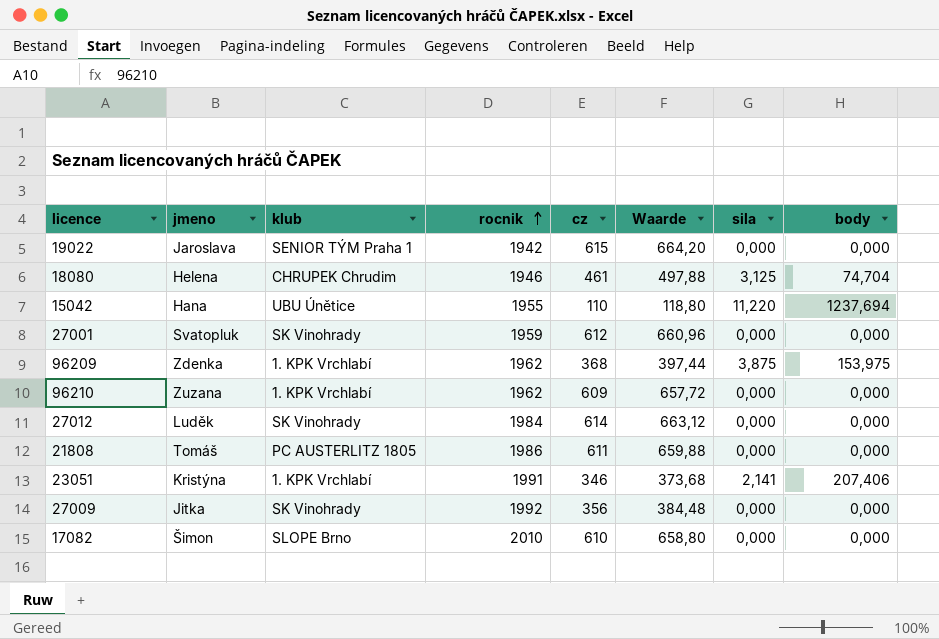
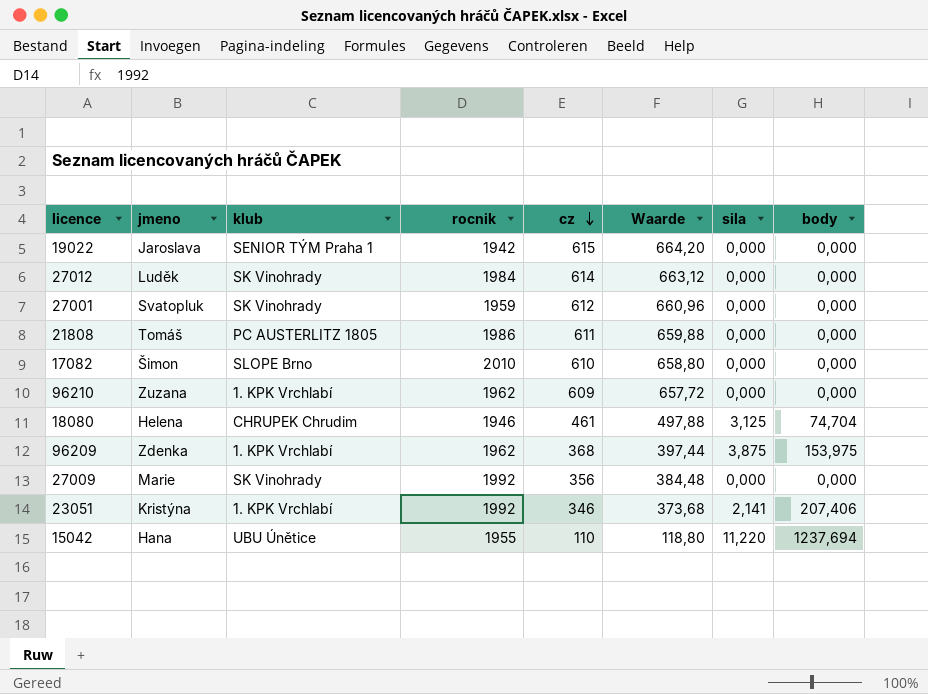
row order: rocnik ascending -> cz descending
27009 | jmeno: Jitka -> Marie
23051 | rocnik: 1991 -> 1992

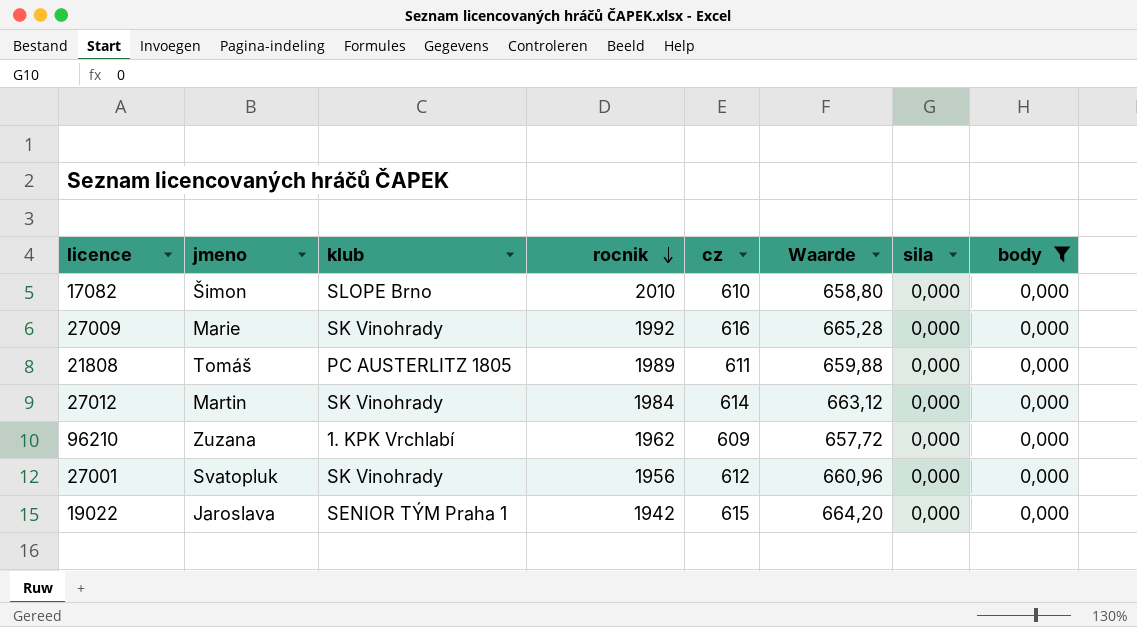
filter: none -> body = 0,000
row order: cz descending -> rocnik descending
27009 | cz: 356 -> 616
27009 | Waarde: 384,48 -> 665,28
21808 | rocnik: 1986 -> 1989
27012 | jmeno: Luděk -> Martin
27001 | rocnik: 1959 -> 1956

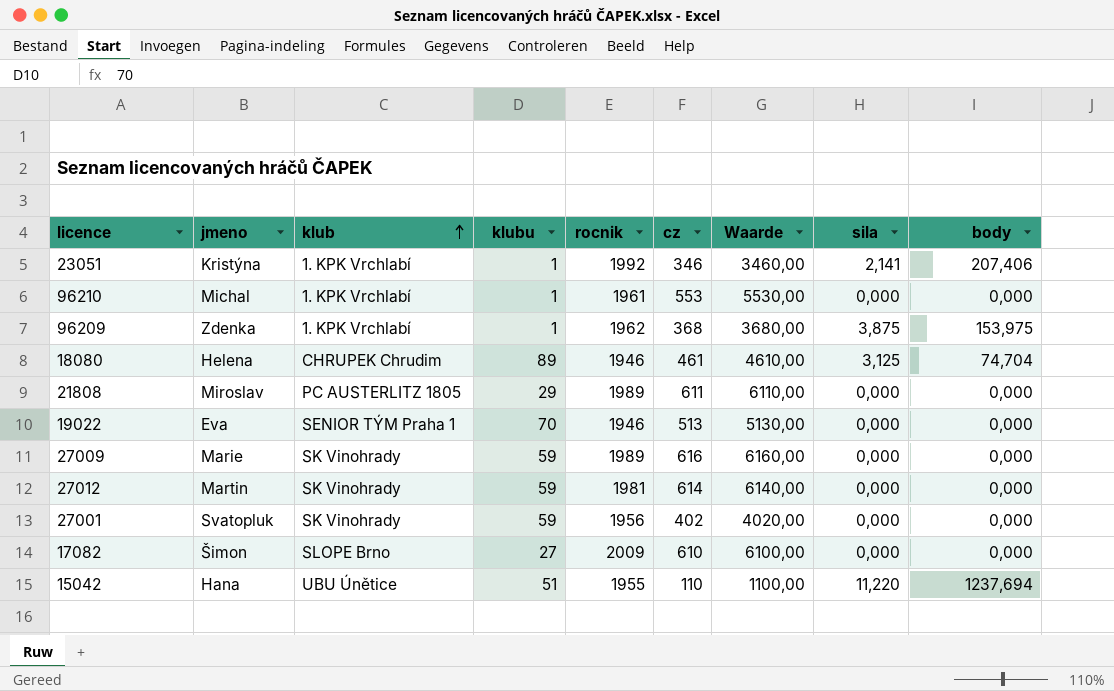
filter: body = 0,000 -> none
row order: rocnik descending -> klub ascending
column klubu | position: none -> 4
column Waarde | formula: [cz] * 1,08 -> [cz] * 10
96210 | jmeno: Zuzana -> Michal
96210 | rocnik: 1962 -> 1961
96210 | cz: 609 -> 553
21808 | jmeno: Tomáš -> Miroslav
19022 | jmeno: Jaroslava -> Eva
19022 | rocnik: 1942 -> 1946
19022 | cz: 615 -> 513
27009 | rocnik: 1992 -> 1989
27012 | rocnik: 1984 -> 1981
27001 | cz: 612 -> 402
17082 | rocnik: 2010 -> 2009

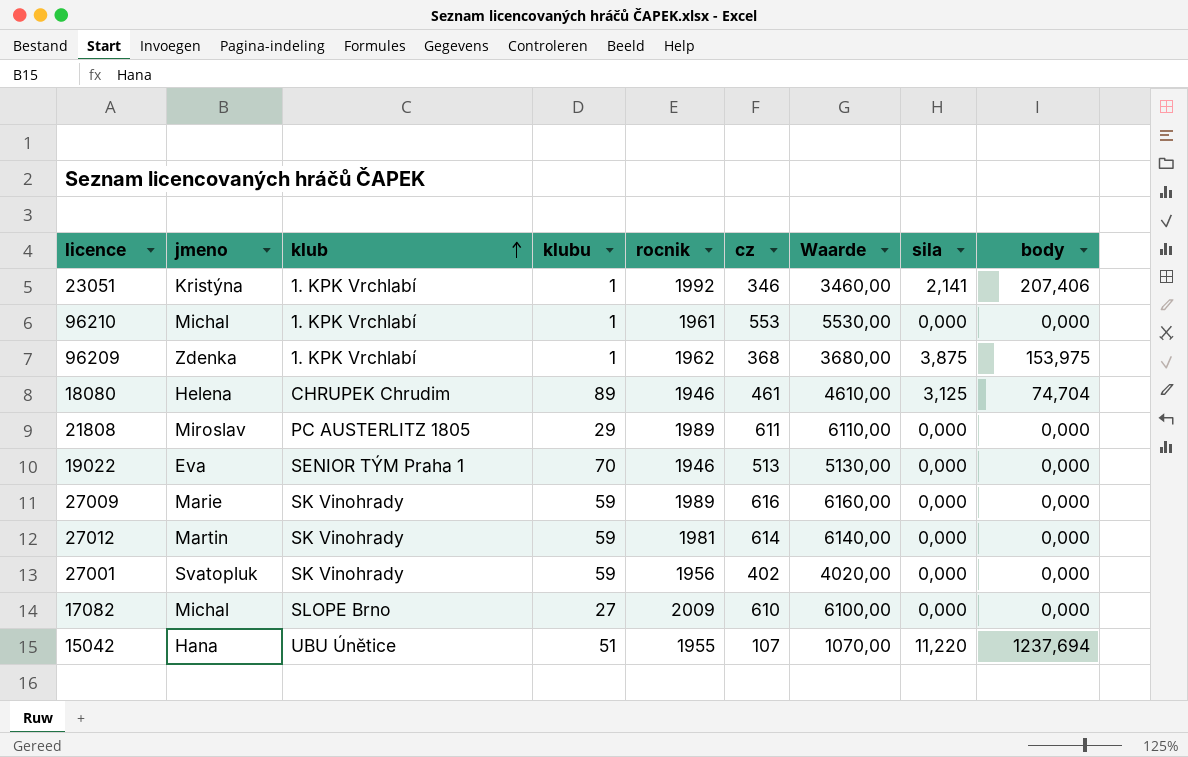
17082 | jmeno: Šimon -> Michal
15042 | cz: 110 -> 107
15042 | Waarde: 1100,00 -> 1070,00

